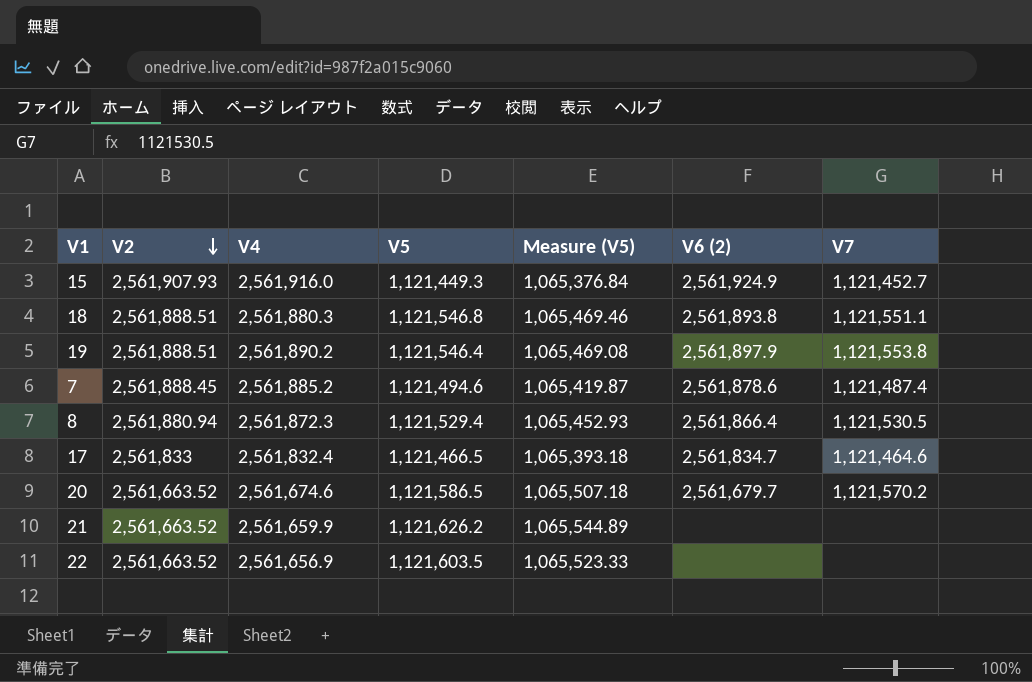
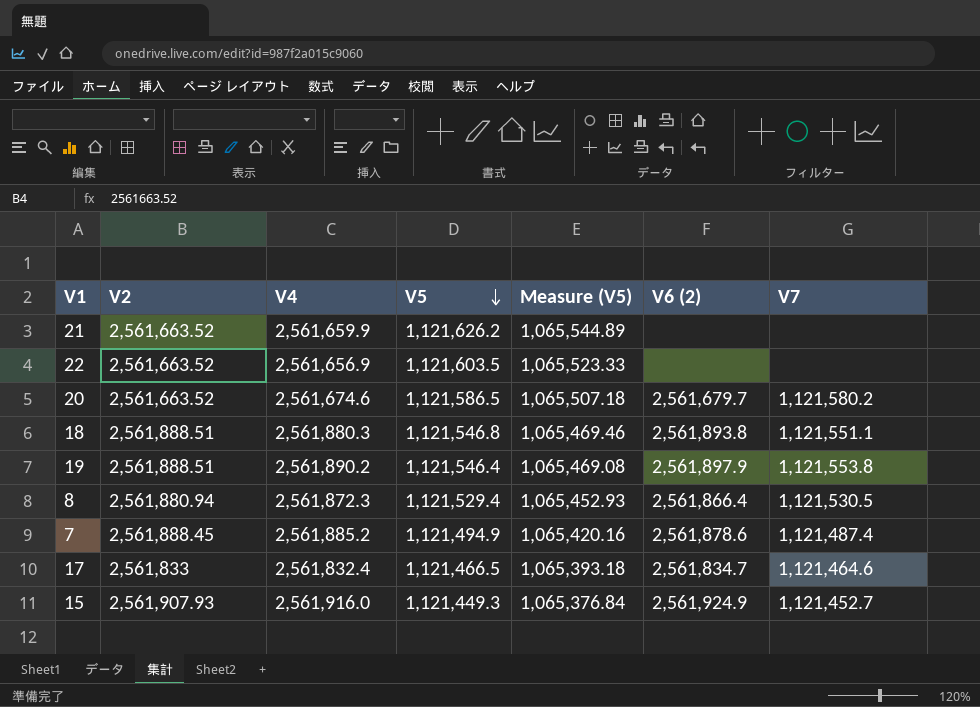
row order: V2 descending -> V5 descending
20 | V7: 1,121,570.2 -> 1,121,580.2
7 | V5: 1,121,494.6 -> 1,121,494.9
7 | Measure (V5): 1,065,419.87 -> 1,065,420.16

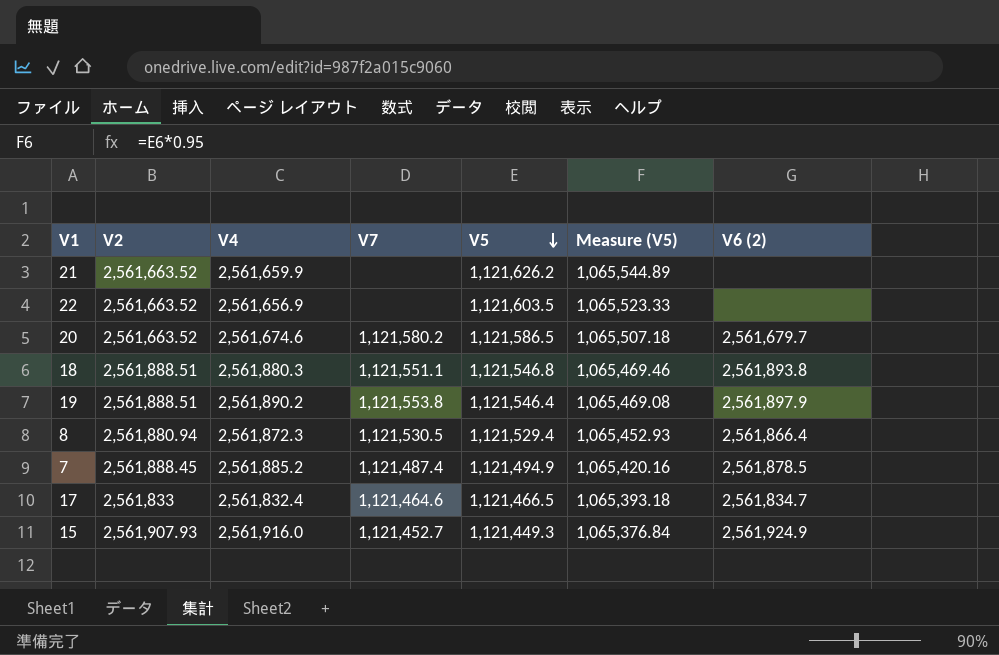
column V7 | position: 7 -> 4
7 | V6 (2): 2,561,878.6 -> 2,561,878.5

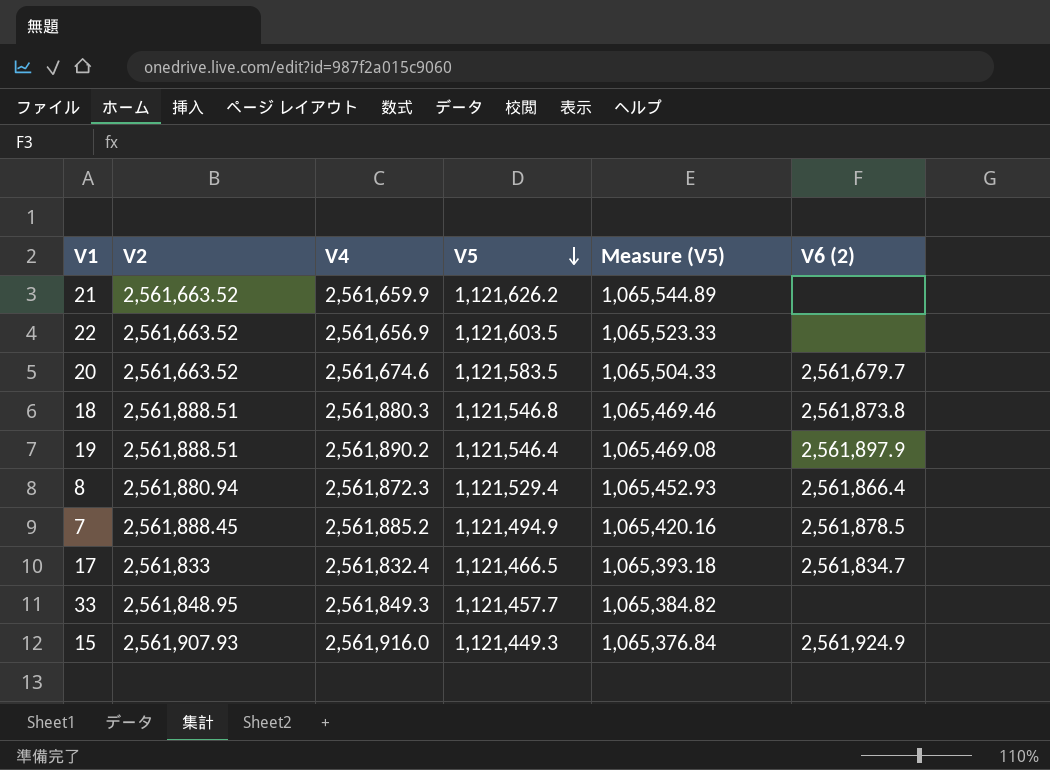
column V7 | position: 4 -> none
20 | V5: 1,121,586.5 -> 1,121,583.5
20 | Measure (V5): 1,065,507.18 -> 1,065,504.33
18 | V6 (2): 2,561,893.8 -> 2,561,873.8
row 33: none -> 2,561,848.95 | 2,561,849.3 | 1,121,457.7 | 1,065,384.82 | none

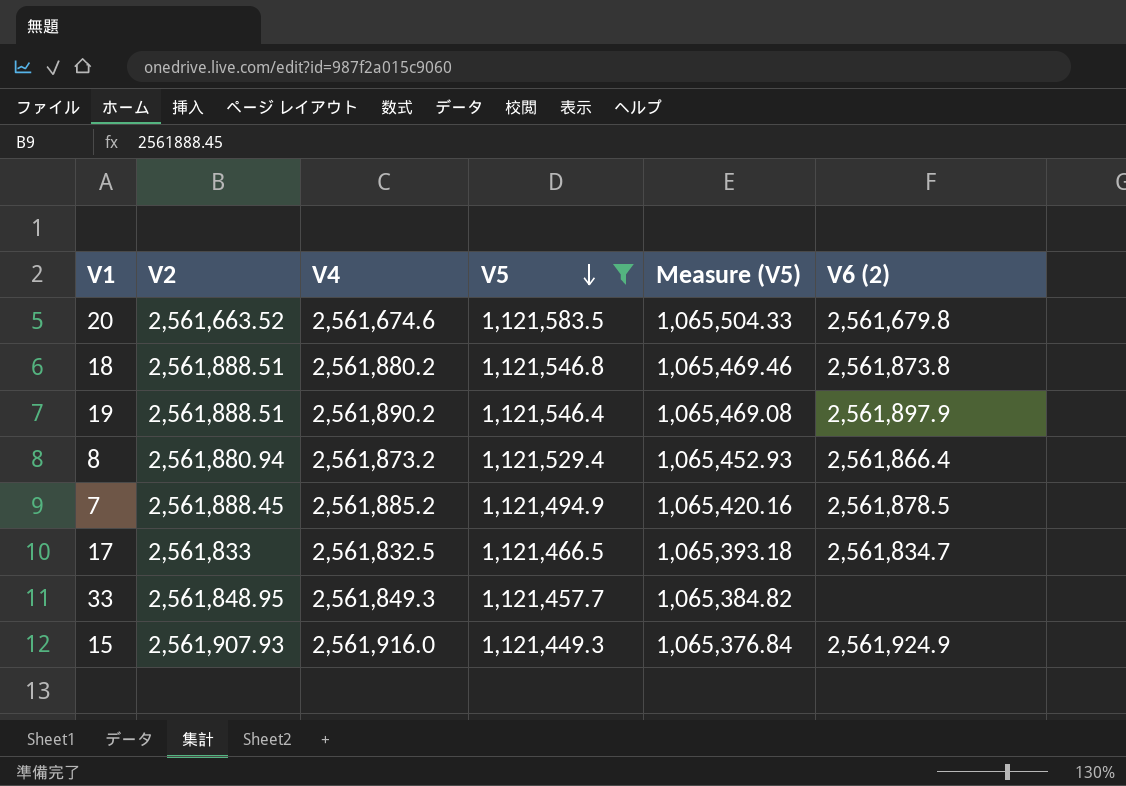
filter: none -> V5 <= 1,121,583.5
20 | V6 (2): 2,561,679.7 -> 2,561,679.8
18 | V4: 2,561,880.3 -> 2,561,880.2
8 | V4: 2,561,872.3 -> 2,561,873.2
17 | V4: 2,561,832.4 -> 2,561,832.5

